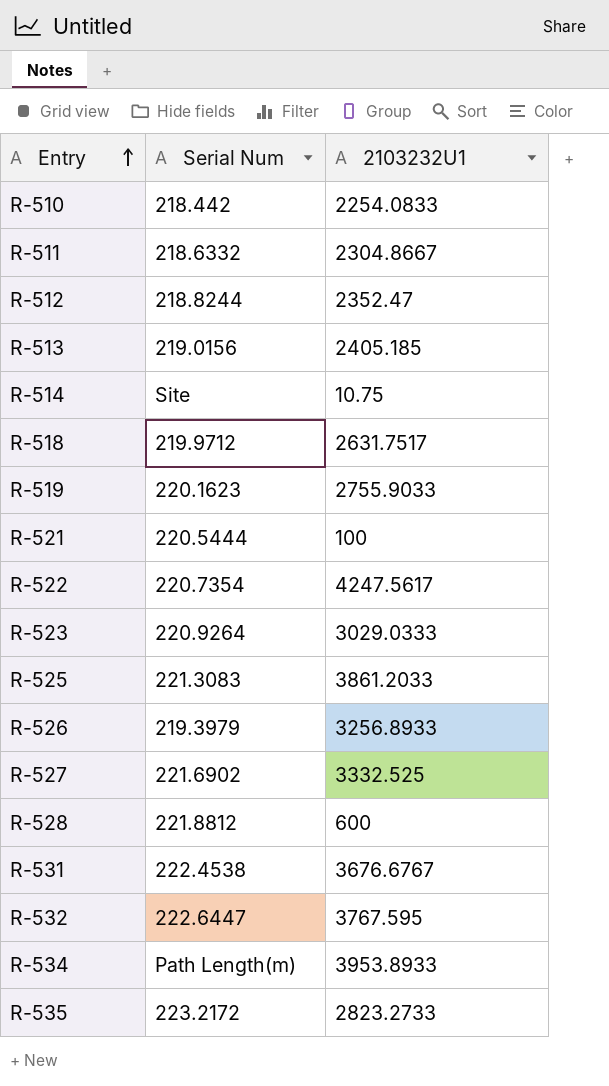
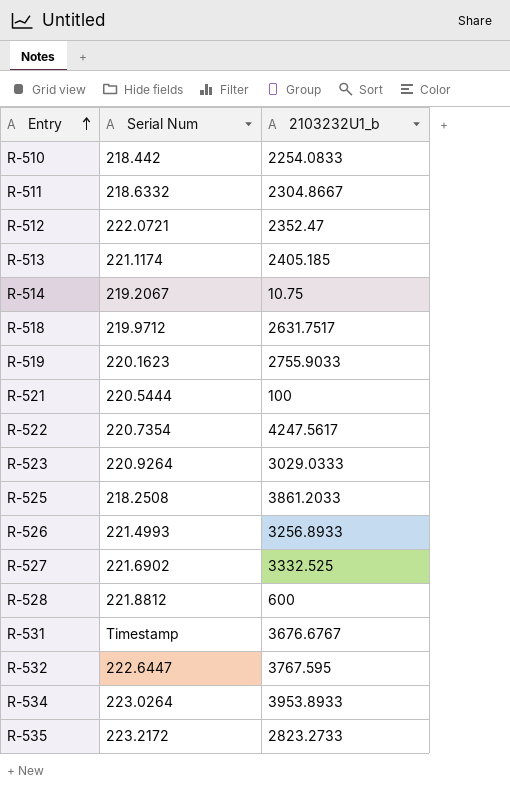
column name: 2103232U1 -> 2103232U1_b
R-512 | Serial Num: 218.8244 -> 222.0721
R-513 | Serial Num: 219.0156 -> 221.1174
R-514 | Serial Num: Site -> 219.2067
R-525 | Serial Num: 221.3083 -> 218.2508
R-526 | Serial Num: 219.3979 -> 221.4993
R-531 | Serial Num: 222.4538 -> Timestamp
R-534 | Serial Num: Path Length(m) -> 223.0264

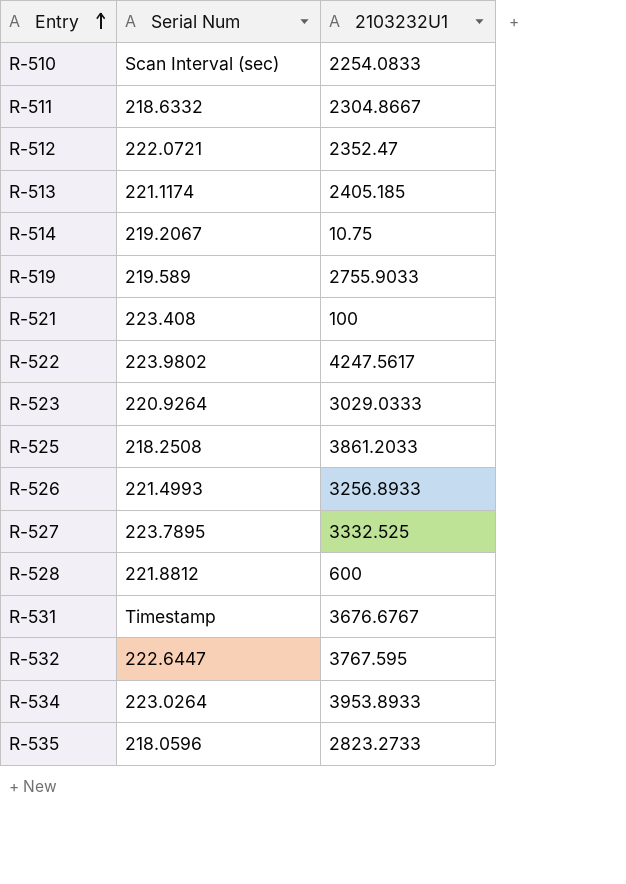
column name: 2103232U1_b -> 2103232U1
row R-518: 219.9712 | 2631.7517 -> none
R-510 | Serial Num: 218.442 -> Scan Interval (sec)
R-519 | Serial Num: 220.1623 -> 219.589
R-521 | Serial Num: 220.5444 -> 223.408
R-522 | Serial Num: 220.7354 -> 223.9802
R-527 | Serial Num: 221.6902 -> 223.7895
R-535 | Serial Num: 223.2172 -> 218.0596

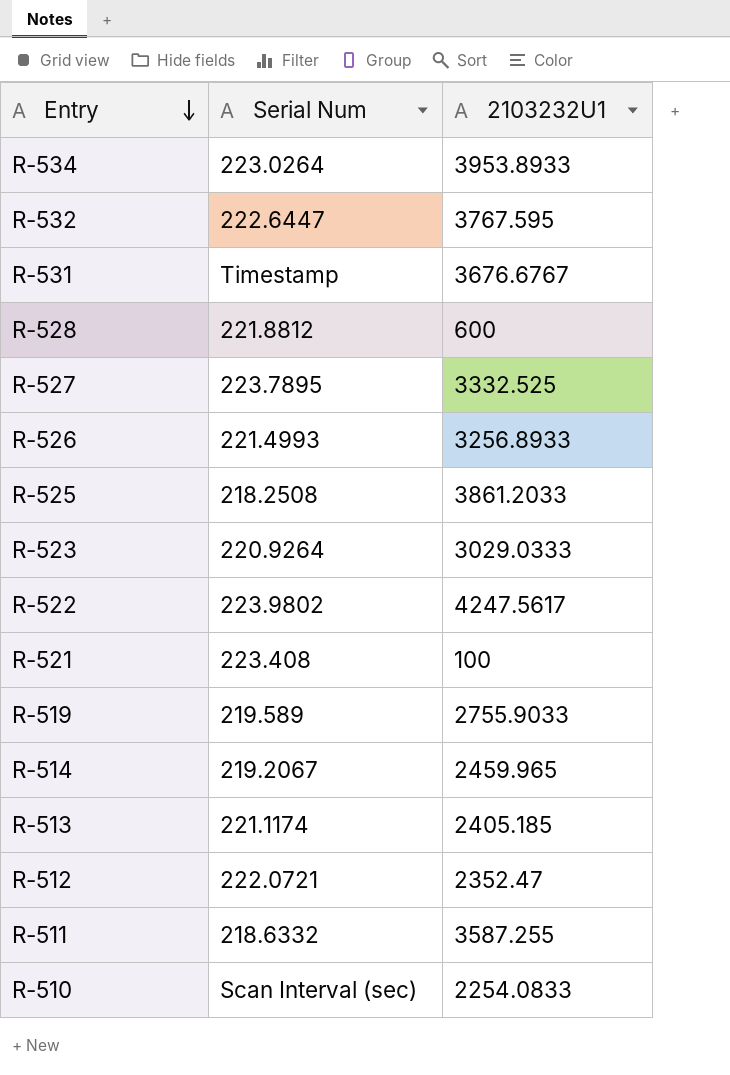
row order: Entry ascending -> Entry descending
row R-535: 218.0596 | 2823.2733 -> none
R-514 | 2103232U1: 10.75 -> 2459.965
R-511 | 2103232U1: 2304.8667 -> 3587.255

